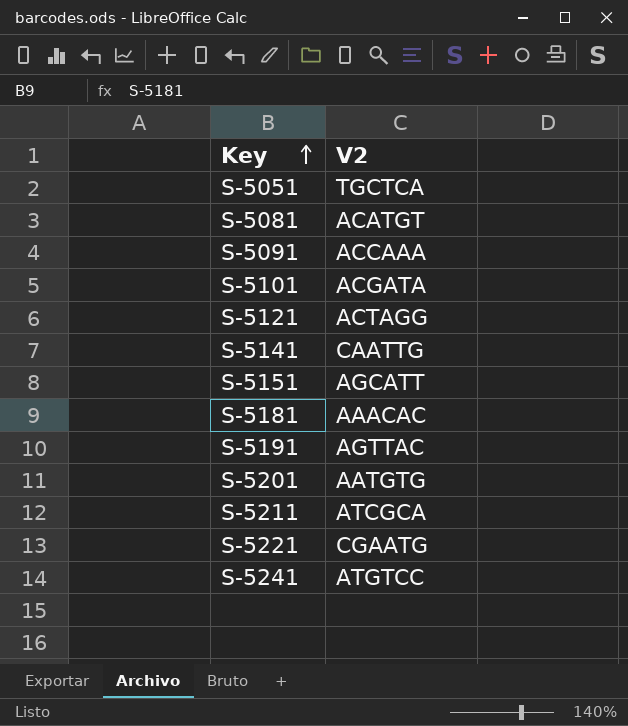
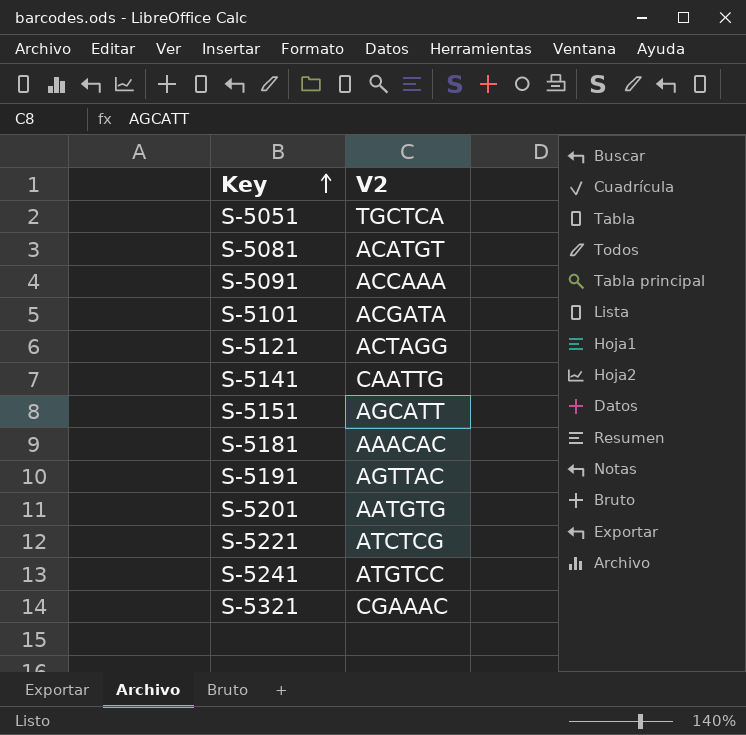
row S-5211: ATCGCA -> none
S-5221 | V2: CGAATG -> ATCTCG
row S-5321: none -> CGAAAC

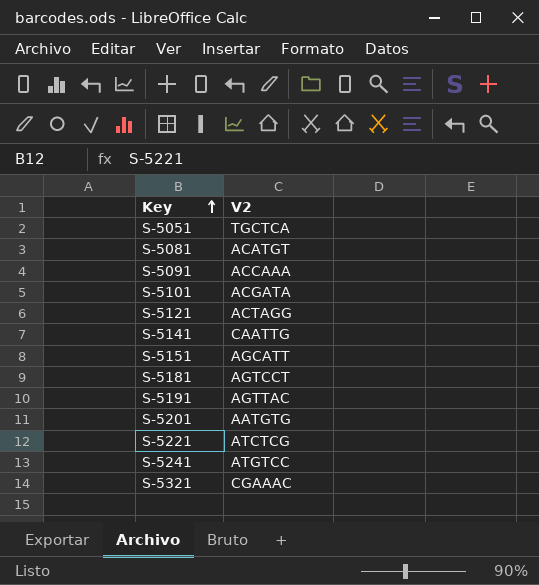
S-5181 | V2: AAACAC -> AGTCCT

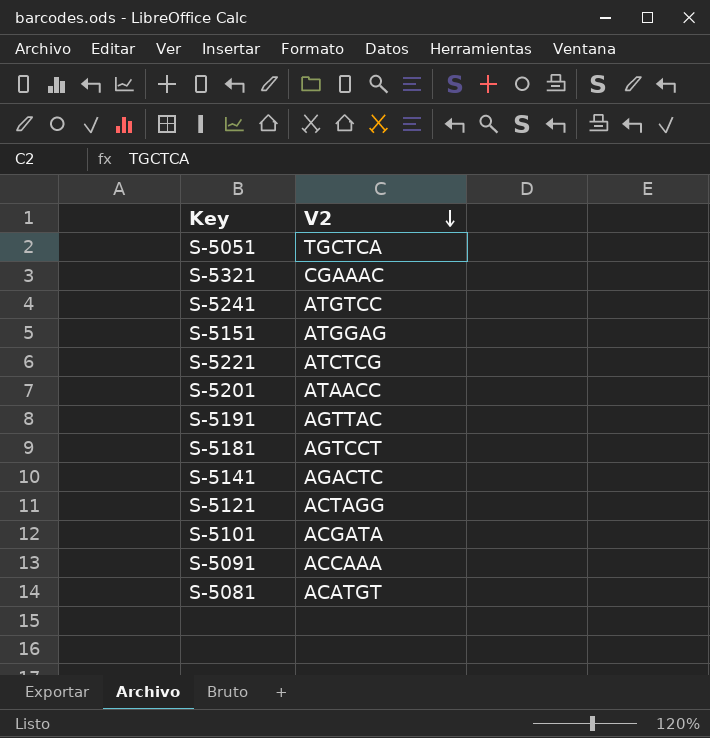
row order: Key ascending -> V2 descending
S-5151 | V2: AGCATT -> ATGGAG
S-5201 | V2: AATGTG -> ATAACC
S-5141 | V2: CAATTG -> AGACTC

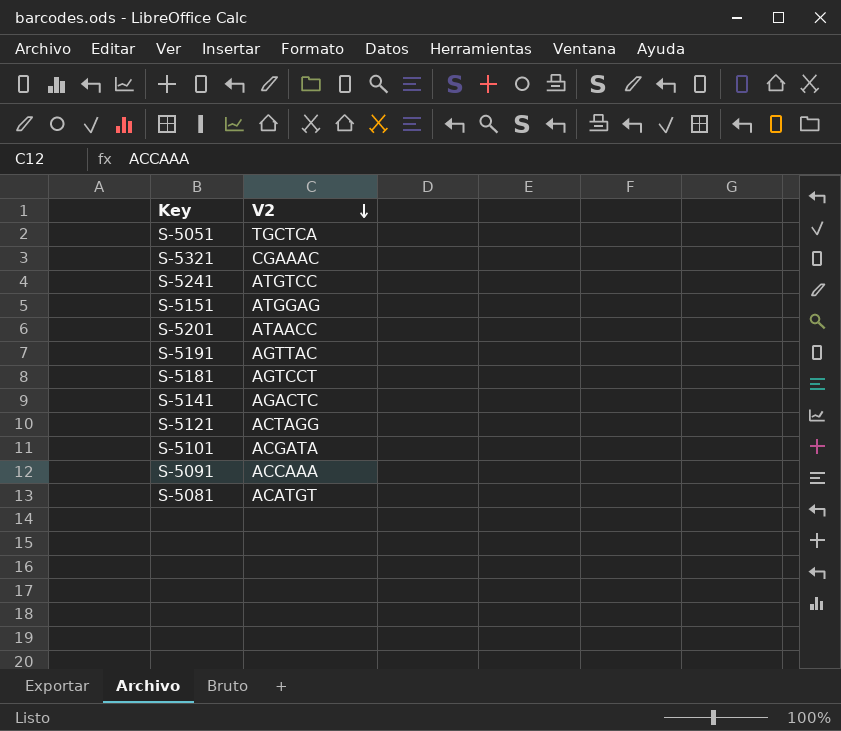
row S-5221: ATCTCG -> none

